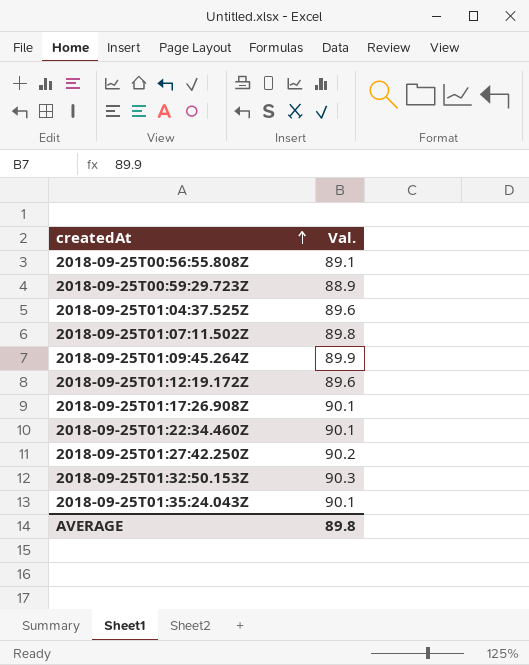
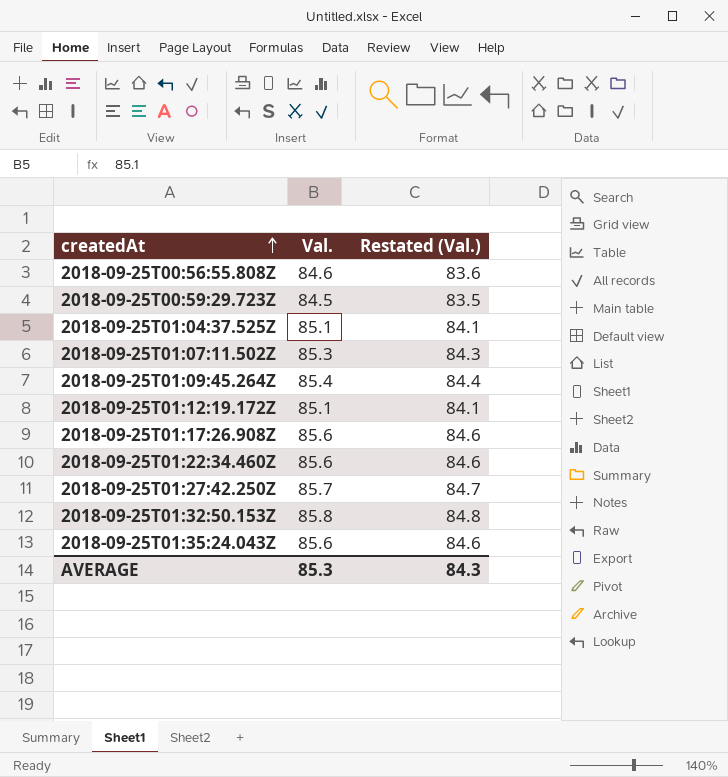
column Restated (Val.) | formula: none -> [Val.] - 1
2018-09-25T00:56:55.808Z | Val.: 89.1 -> 84.6
2018-09-25T00:59:29.723Z | Val.: 88.9 -> 84.5
2018-09-25T01:04:37.525Z | Val.: 89.6 -> 85.1
2018-09-25T01:07:11.502Z | Val.: 89.8 -> 85.3
2018-09-25T01:09:45.264Z | Val.: 89.9 -> 85.4
2018-09-25T01:12:19.172Z | Val.: 89.6 -> 85.1
2018-09-25T01:17:26.908Z | Val.: 90.1 -> 85.6
2018-09-25T01:22:34.460Z | Val.: 90.1 -> 85.6
2018-09-25T01:27:42.250Z | Val.: 90.2 -> 85.7
2018-09-25T01:32:50.153Z | Val.: 90.3 -> 85.8
2018-09-25T01:35:24.043Z | Val.: 90.1 -> 85.6
AVERAGE | Val.: 89.8 -> 85.3

